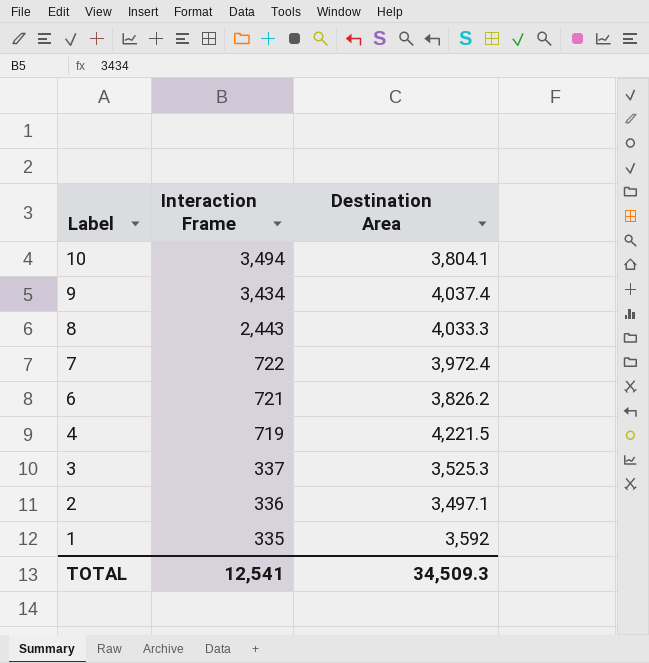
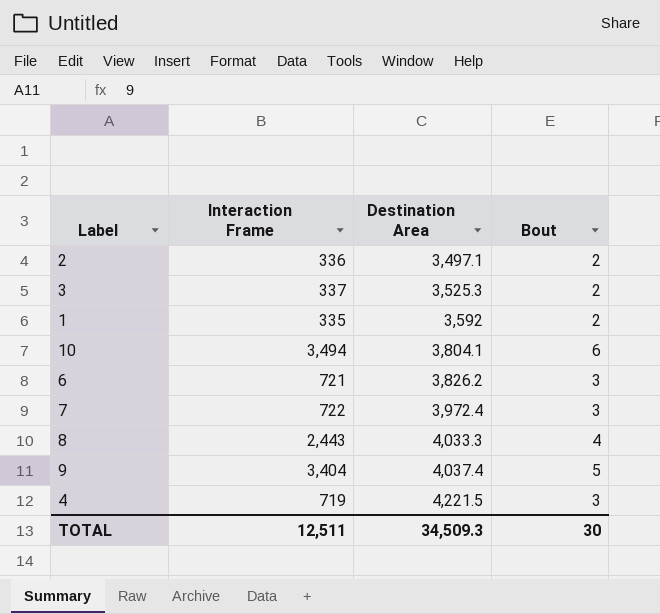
row order: Label descending -> Destination Area ascending
column Bout | position: none -> 4
9 | Interaction Frame: 3,434 -> 3,404
TOTAL | Interaction Frame: 12,541 -> 12,511

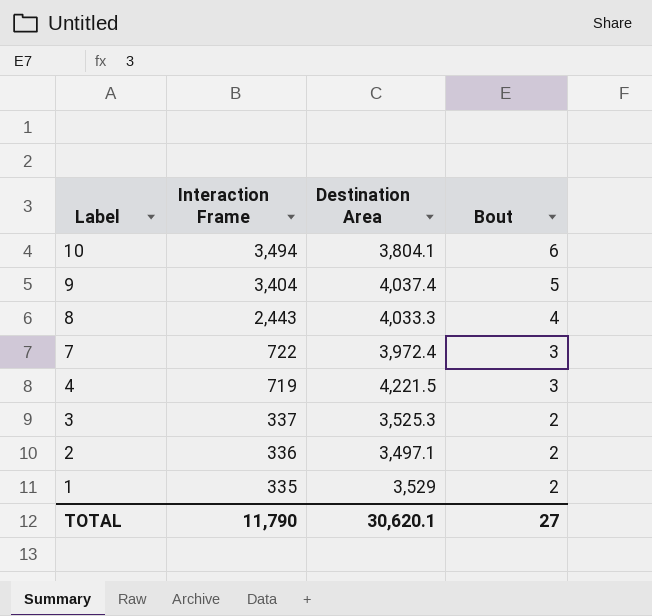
row order: Destination Area ascending -> Label descending
row 6: 721 | 3,826.2 | 3 -> none
1 | Destination Area: 3,592 -> 3,529
TOTAL | Interaction Frame: 12,511 -> 11,790
TOTAL | Destination Area: 34,509.3 -> 30,620.1
TOTAL | Bout: 30 -> 27

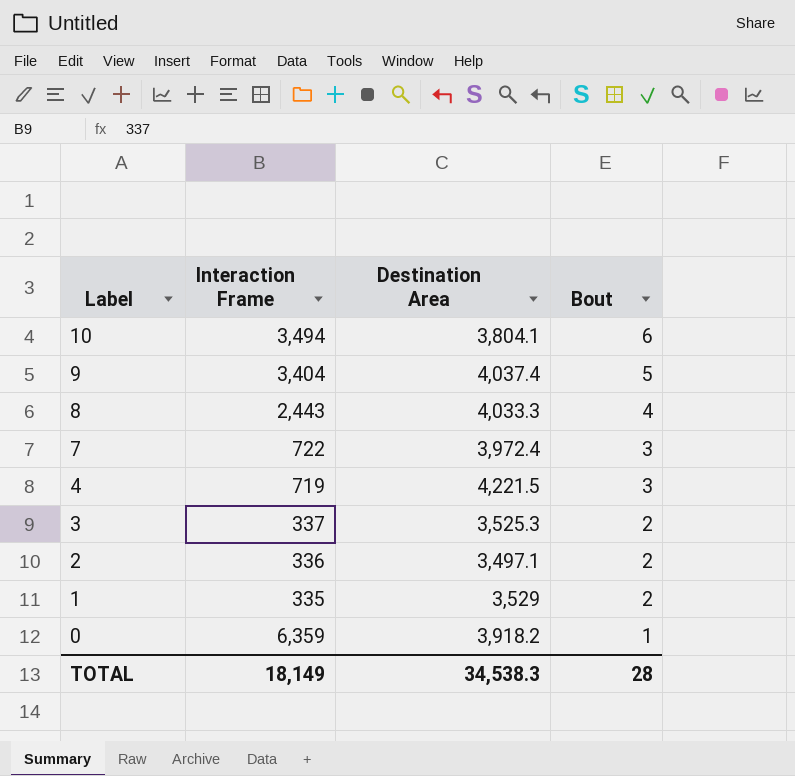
row 0: none -> 6,359 | 3,918.2 | 1
TOTAL | Interaction Frame: 11,790 -> 18,149
TOTAL | Destination Area: 30,620.1 -> 34,538.3
TOTAL | Bout: 27 -> 28

